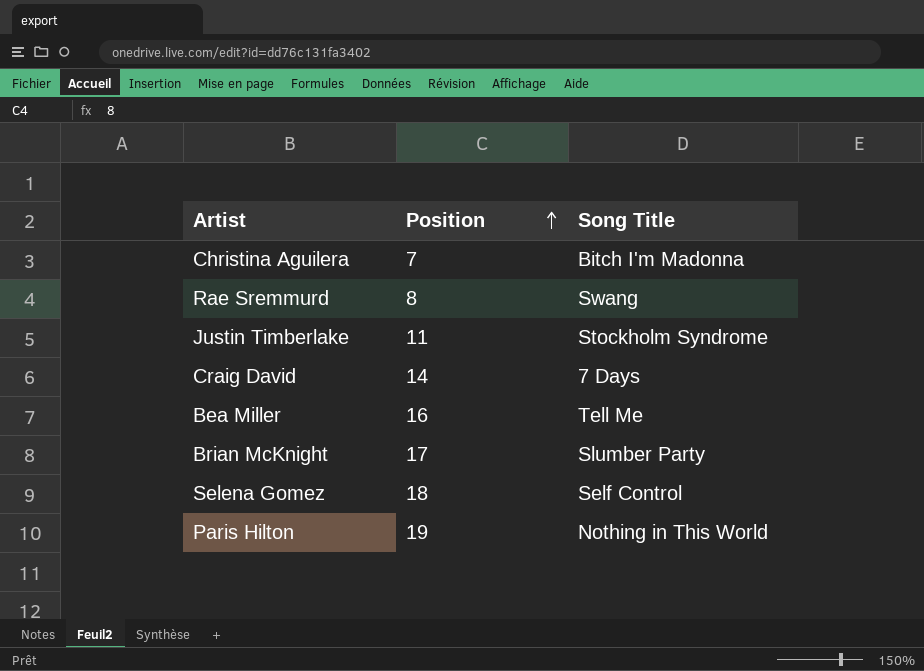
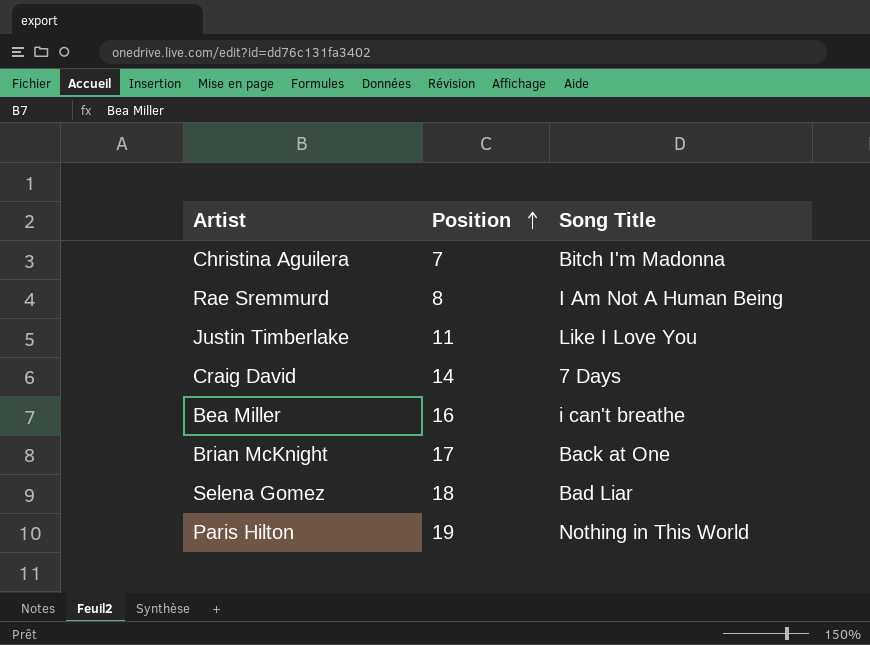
Rae Sremmurd | Song Title: Swang -> I Am Not A Human Being
Justin Timberlake | Song Title: Stockholm Syndrome -> Like I Love You
Bea Miller | Song Title: Tell Me -> i can't breathe
Brian McKnight | Song Title: Slumber Party -> Back at One
Selena Gomez | Song Title: Self Control -> Bad Liar

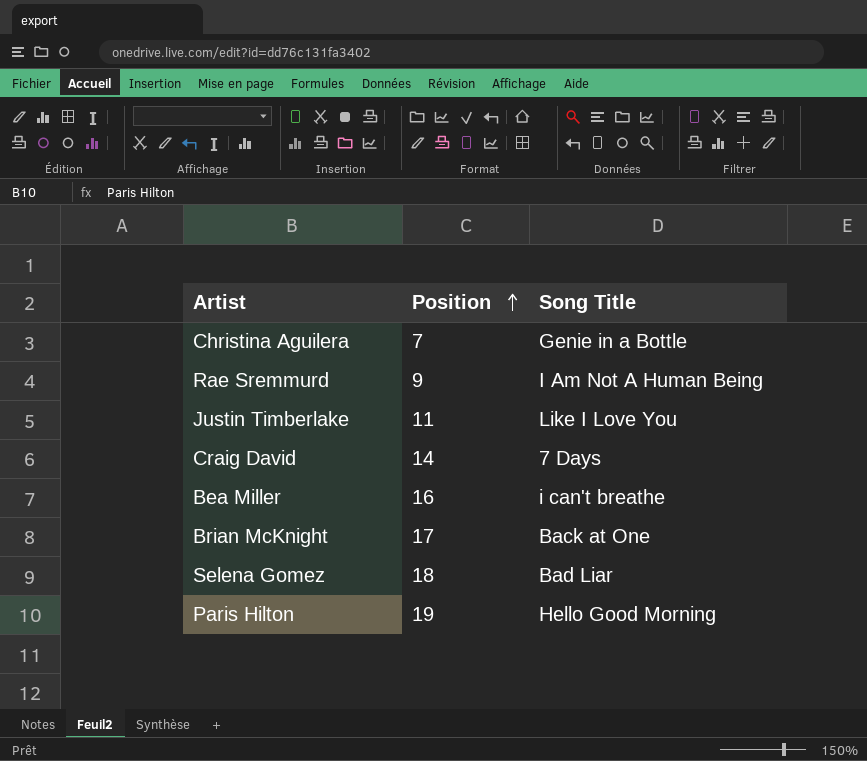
Christina Aguilera | Song Title: Bitch I'm Madonna -> Genie in a Bottle
Rae Sremmurd | Position: 8 -> 9
Paris Hilton | Song Title: Nothing in This World -> Hello Good Morning

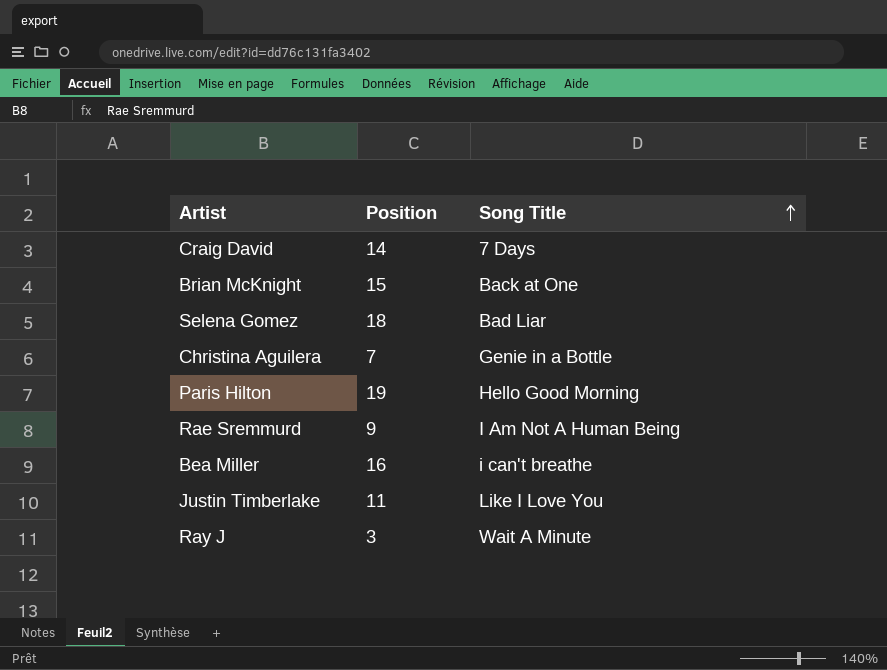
row order: Position ascending -> Song Title ascending
Brian McKnight | Position: 17 -> 15
row Ray J: none -> 3 | Wait A Minute

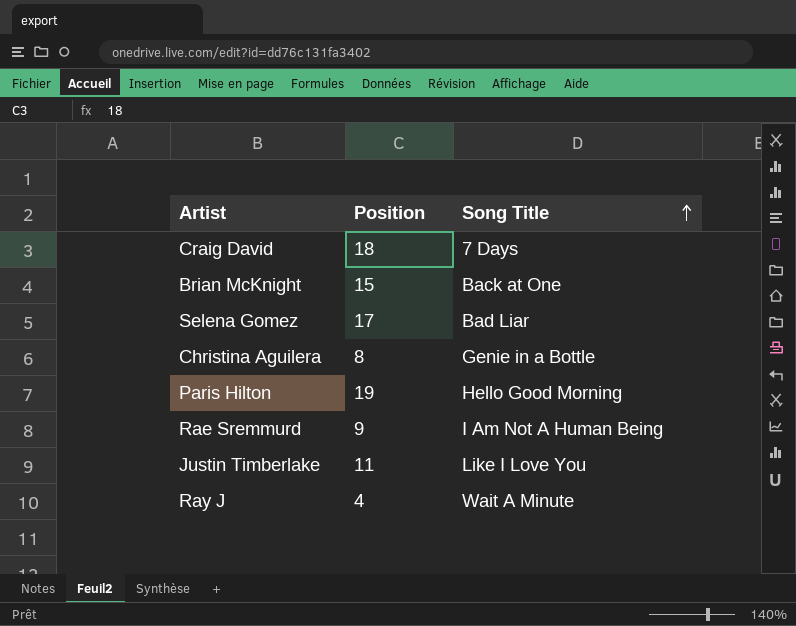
row Bea Miller: 16 | i can't breathe -> none
Craig David | Position: 14 -> 18
Selena Gomez | Position: 18 -> 17
Christina Aguilera | Position: 7 -> 8
Ray J | Position: 3 -> 4

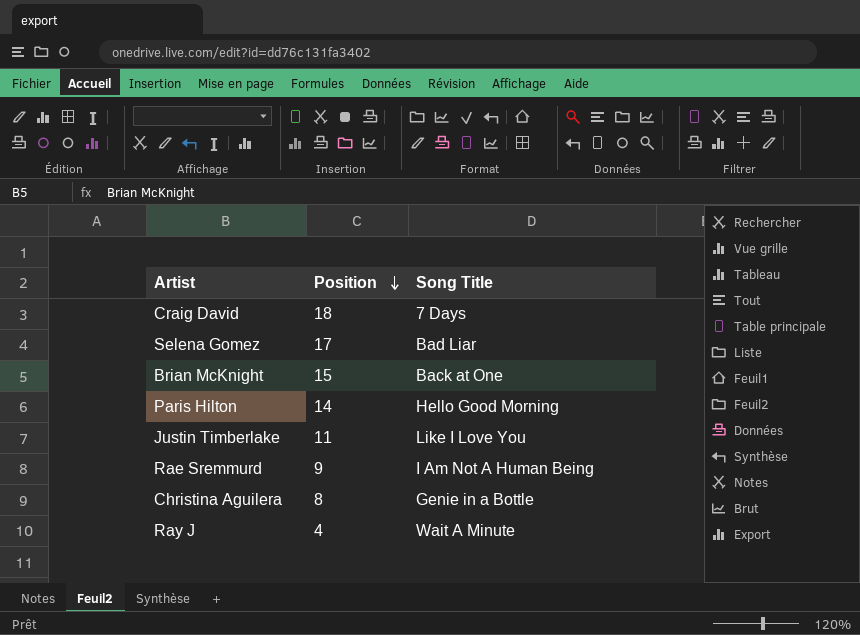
row order: Song Title ascending -> Position descending
Paris Hilton | Position: 19 -> 14

